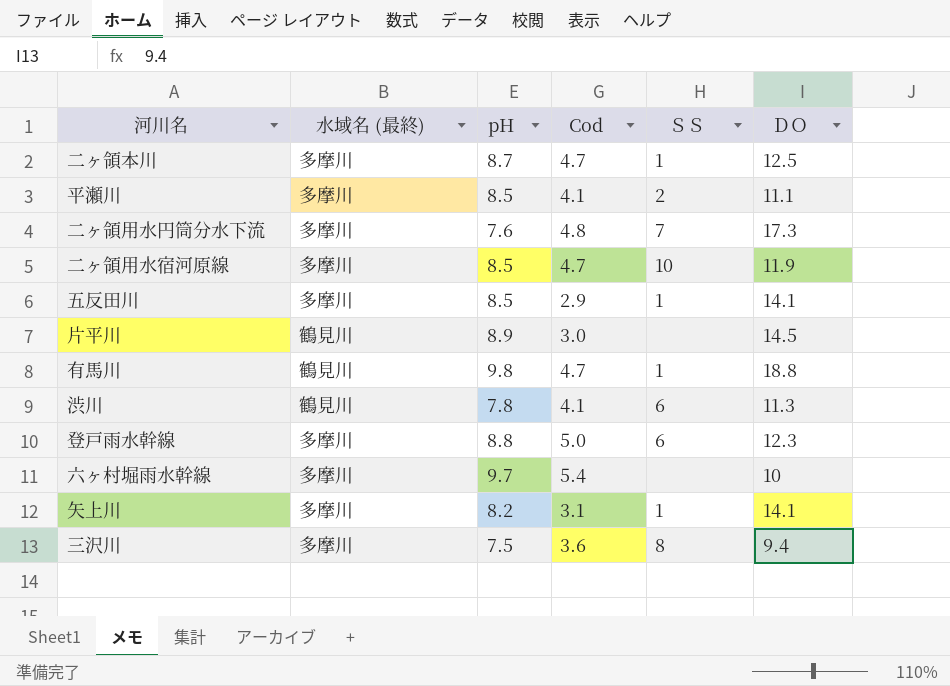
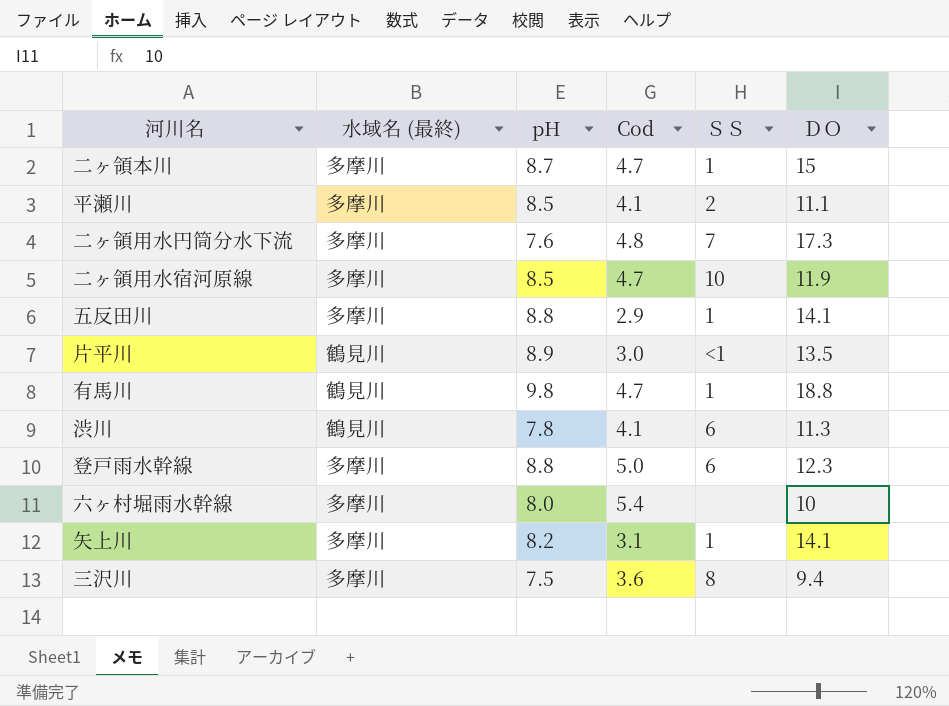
二ヶ領本川 | ＤＯ: 12.5 -> 15
五反田川 | pH: 8.5 -> 8.8
片平川 | ＳＳ: none -> <1
片平川 | ＤＯ: 14.5 -> 13.5
六ヶ村堀雨水幹線 | pH: 9.7 -> 8.0

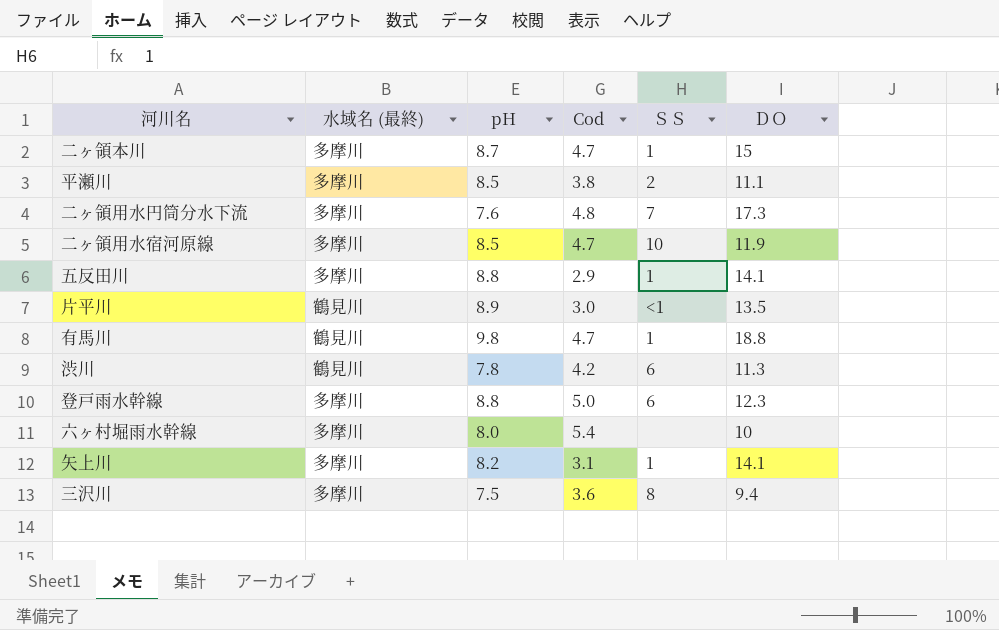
平瀬川 | Cod: 4.1 -> 3.8
渋川 | Cod: 4.1 -> 4.2

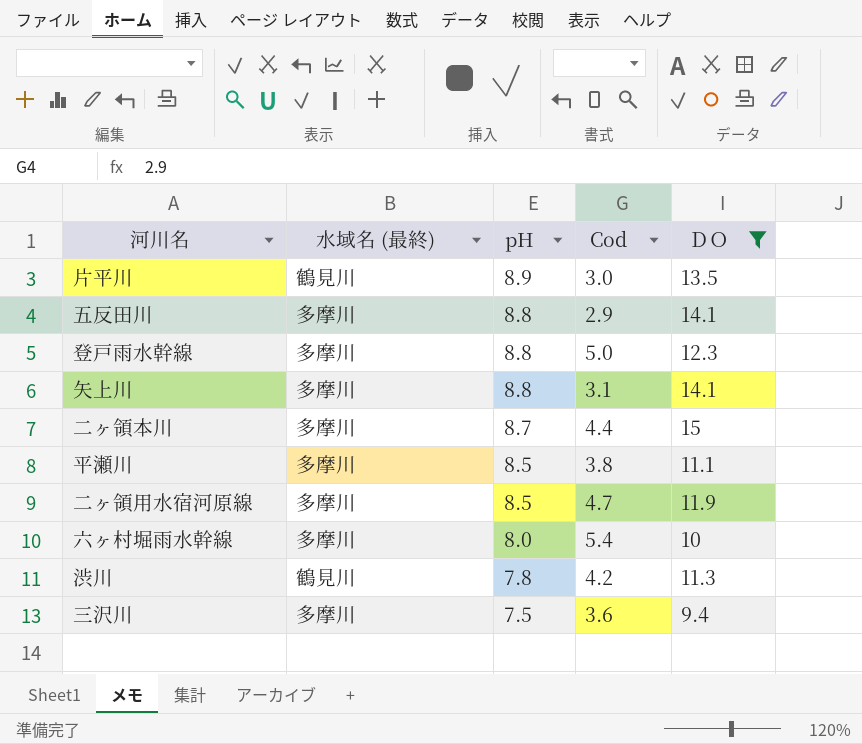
filter: none -> ＤＯ <= 15
row order: none -> pH descending
column ＳＳ | position: 5 -> none
矢上川 | pH: 8.2 -> 8.8
二ヶ領本川 | Cod: 4.7 -> 4.4

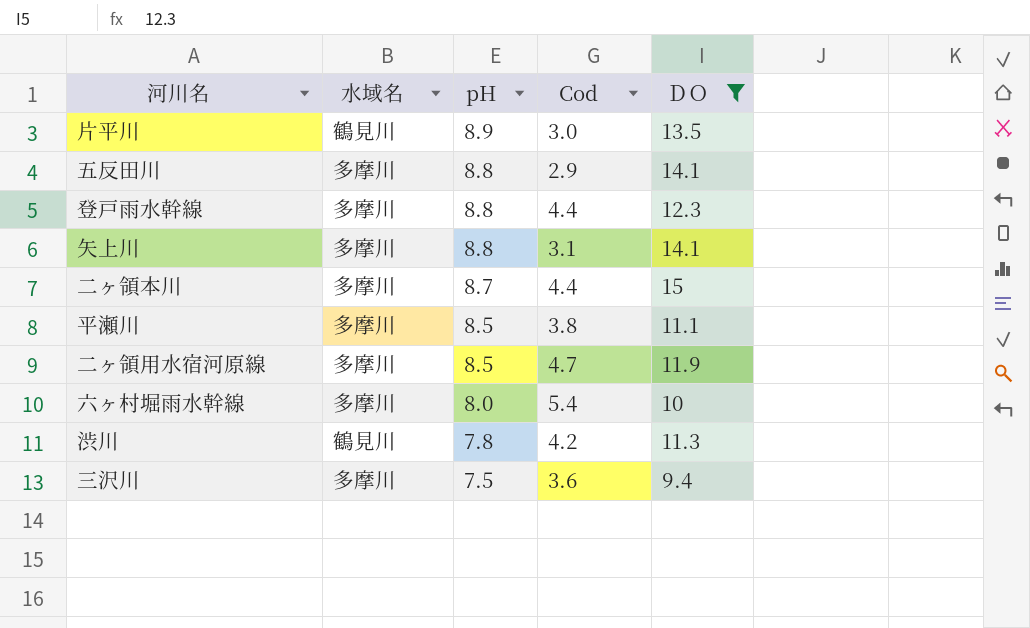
column name: 水域名 (最終) -> 水域名
登戸雨水幹線 | Cod: 5.0 -> 4.4

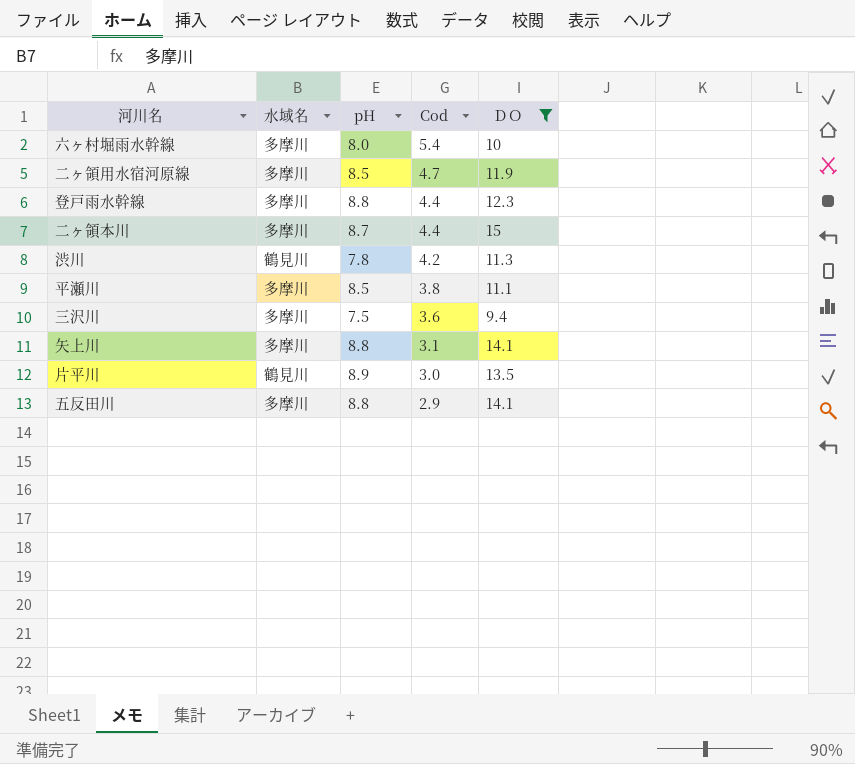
row order: pH descending -> Cod descending

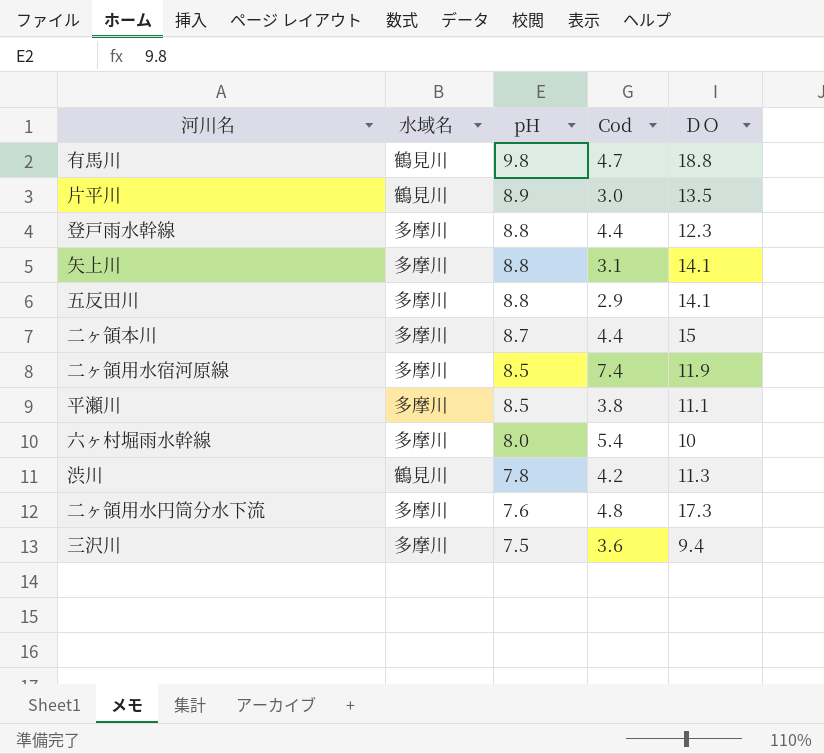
filter: ＤＯ <= 15 -> none
row order: Cod descending -> pH descending
二ヶ領用水宿河原線 | Cod: 4.7 -> 7.4

